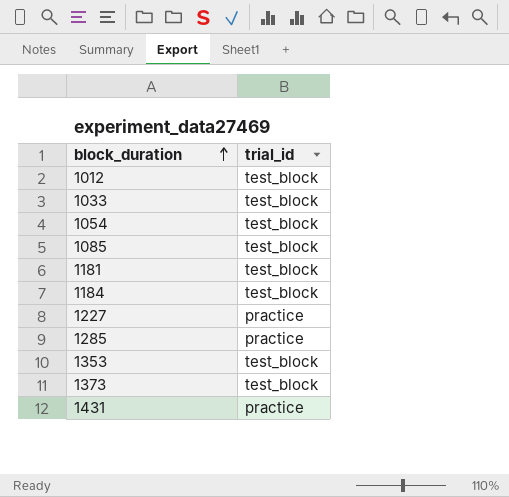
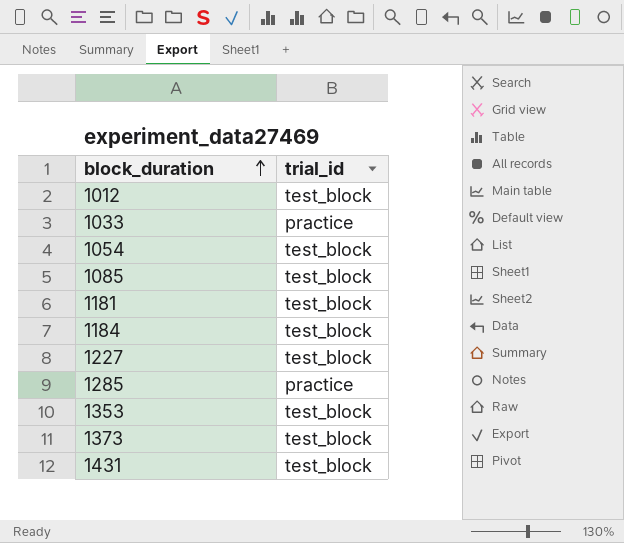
1033 | trial_id: test_block -> practice
1227 | trial_id: practice -> test_block
1431 | trial_id: practice -> test_block

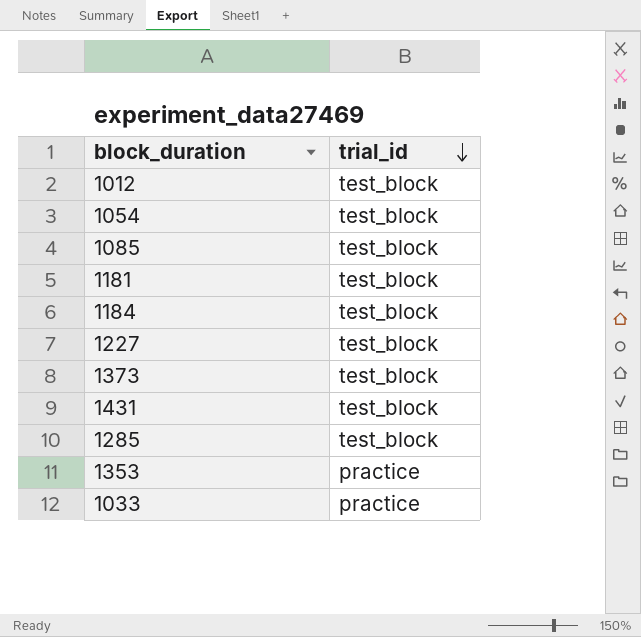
row order: block_duration ascending -> trial_id descending
1285 | trial_id: practice -> test_block
1353 | trial_id: test_block -> practice

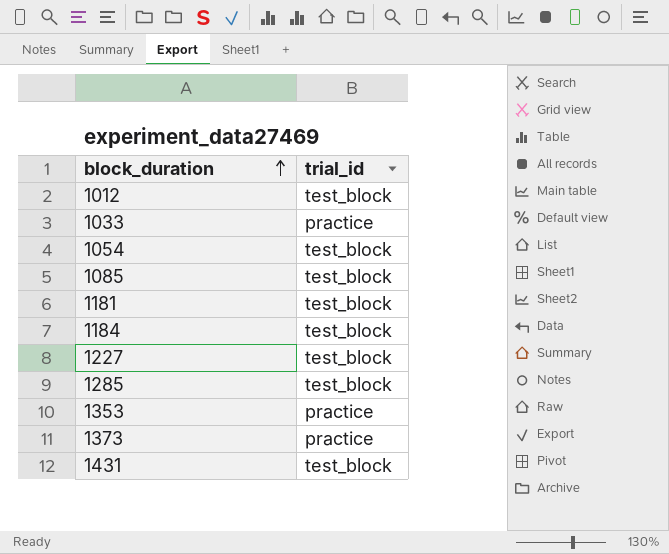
row order: trial_id descending -> block_duration ascending
1373 | trial_id: test_block -> practice

